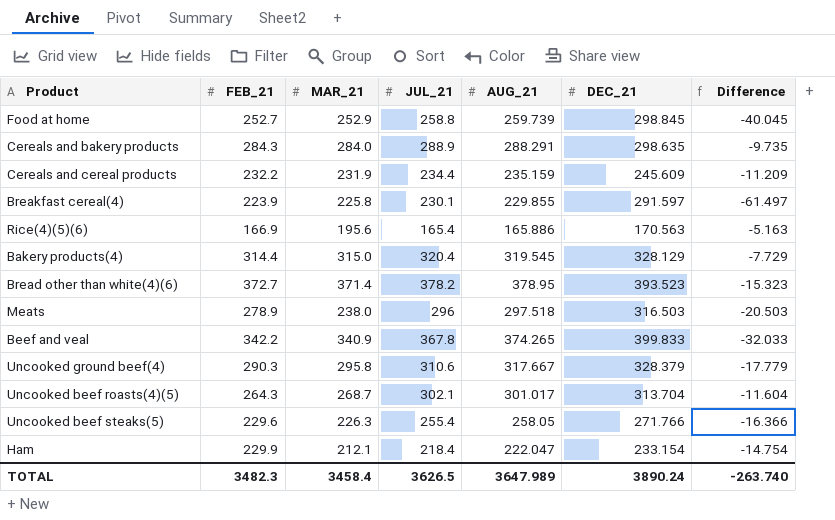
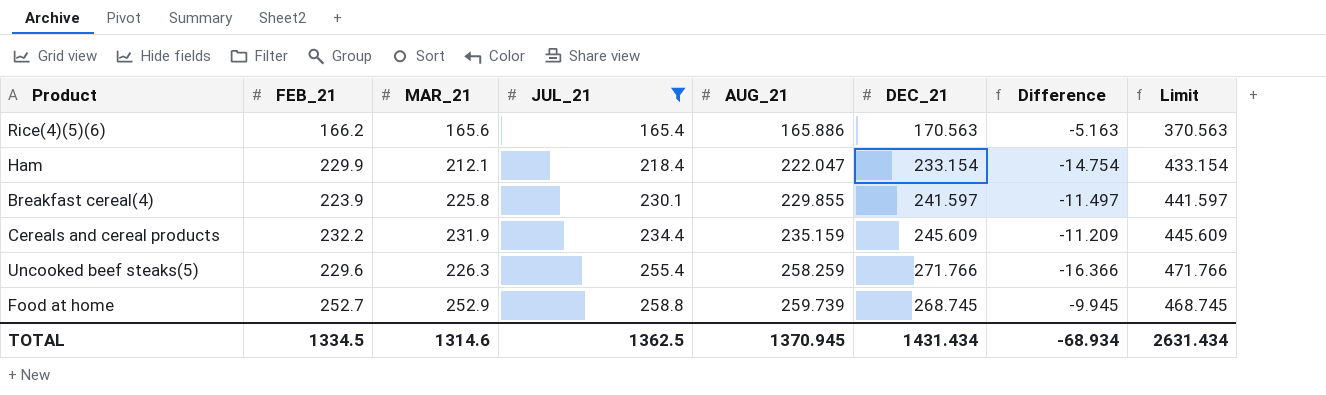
filter: none -> JUL_21 <= 258.8
row order: none -> JUL_21 ascending
column Limit | formula: none -> [DEC_21] + 200
Rice(4)(5)(6) | FEB_21: 166.9 -> 166.2
Rice(4)(5)(6) | MAR_21: 195.6 -> 165.6
Breakfast cereal(4) | DEC_21: 291.597 -> 241.597
Breakfast cereal(4) | Difference: -61.497 -> -11.497
Uncooked beef steaks(5) | AUG_21: 258.05 -> 258.259
Food at home | DEC_21: 298.845 -> 268.745
Food at home | Difference: -40.045 -> -9.945
TOTAL | FEB_21: 3482.3 -> 1334.5
TOTAL | MAR_21: 3458.4 -> 1314.6
TOTAL | JUL_21: 3626.5 -> 1362.5
TOTAL | AUG_21: 3647.989 -> 1370.945
TOTAL | DEC_21: 3890.24 -> 1431.434
TOTAL | Difference: -263.740 -> -68.934

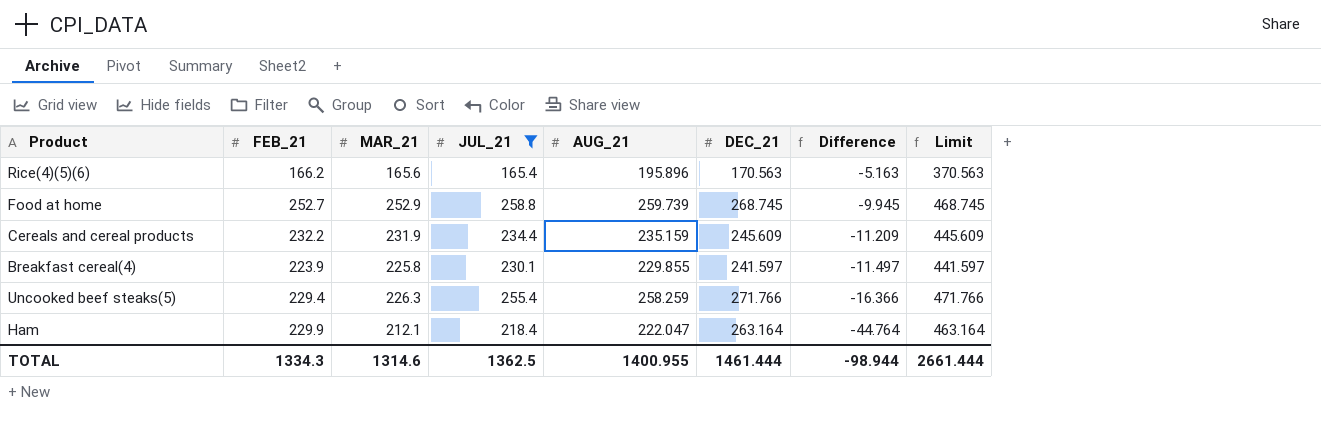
row order: JUL_21 ascending -> Difference descending
Rice(4)(5)(6) | AUG_21: 165.886 -> 195.896
Uncooked beef steaks(5) | FEB_21: 229.6 -> 229.4
Ham | DEC_21: 233.154 -> 263.164
Ham | Difference: -14.754 -> -44.764
Ham | Limit: 433.154 -> 463.164
TOTAL | FEB_21: 1334.5 -> 1334.3
TOTAL | AUG_21: 1370.945 -> 1400.955
TOTAL | DEC_21: 1431.434 -> 1461.444
TOTAL | Difference: -68.934 -> -98.944
TOTAL | Limit: 2631.434 -> 2661.444

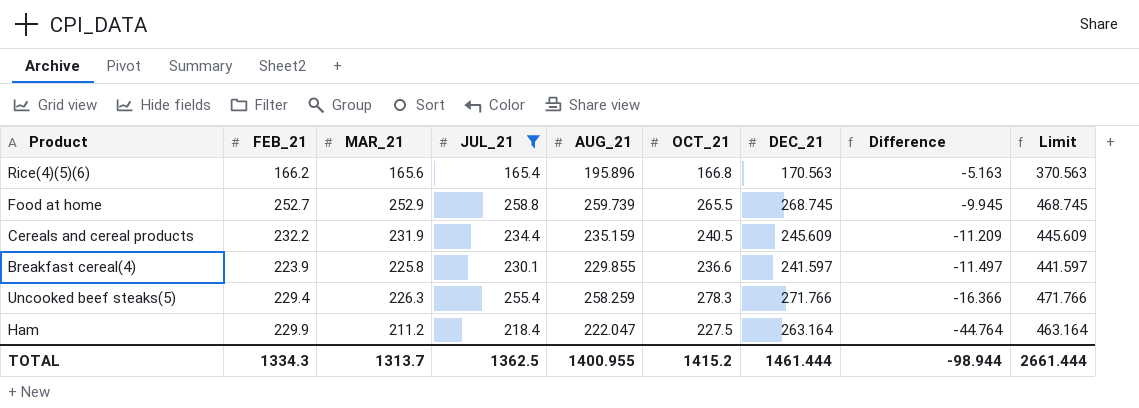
column OCT_21 | position: none -> 6
Ham | MAR_21: 212.1 -> 211.2
TOTAL | MAR_21: 1314.6 -> 1313.7

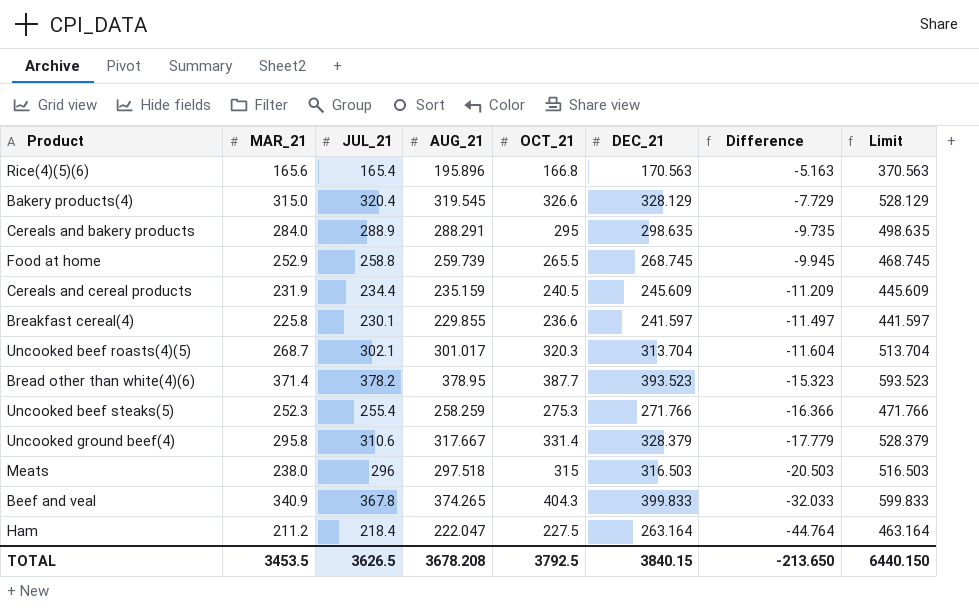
filter: JUL_21 <= 258.8 -> none
column FEB_21 | position: 2 -> none
Uncooked beef steaks(5) | MAR_21: 226.3 -> 252.3
Uncooked beef steaks(5) | OCT_21: 278.3 -> 275.3
TOTAL | MAR_21: 1313.7 -> 3453.5
TOTAL | JUL_21: 1362.5 -> 3626.5
TOTAL | AUG_21: 1400.955 -> 3678.208
TOTAL | OCT_21: 1415.2 -> 3792.5
TOTAL | DEC_21: 1461.444 -> 3840.15
TOTAL | Difference: -98.944 -> -213.650
TOTAL | Limit: 2661.444 -> 6440.150

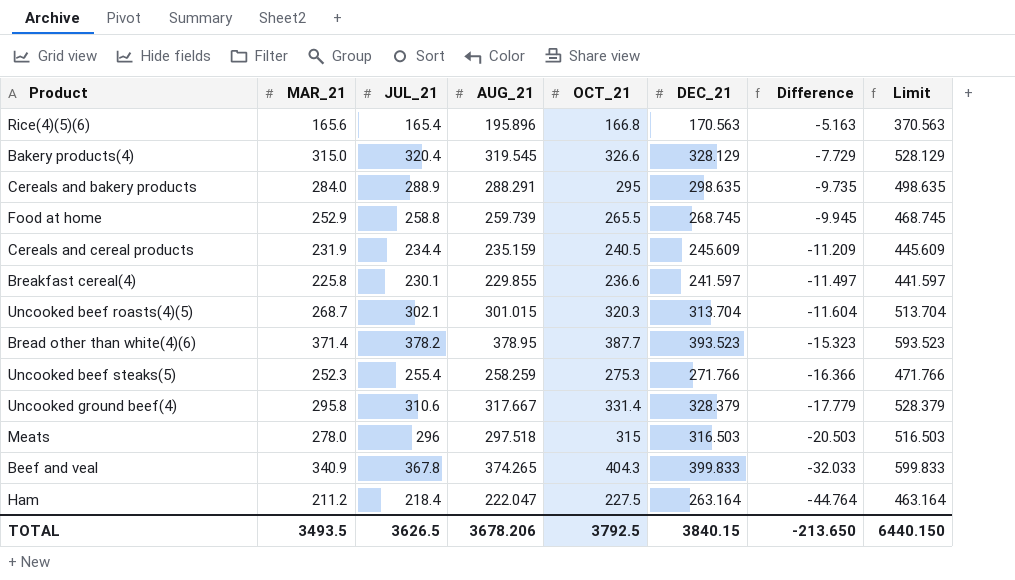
Uncooked beef roasts(4)(5) | AUG_21: 301.017 -> 301.015
Meats | MAR_21: 238.0 -> 278.0
TOTAL | MAR_21: 3453.5 -> 3493.5
TOTAL | AUG_21: 3678.208 -> 3678.206

